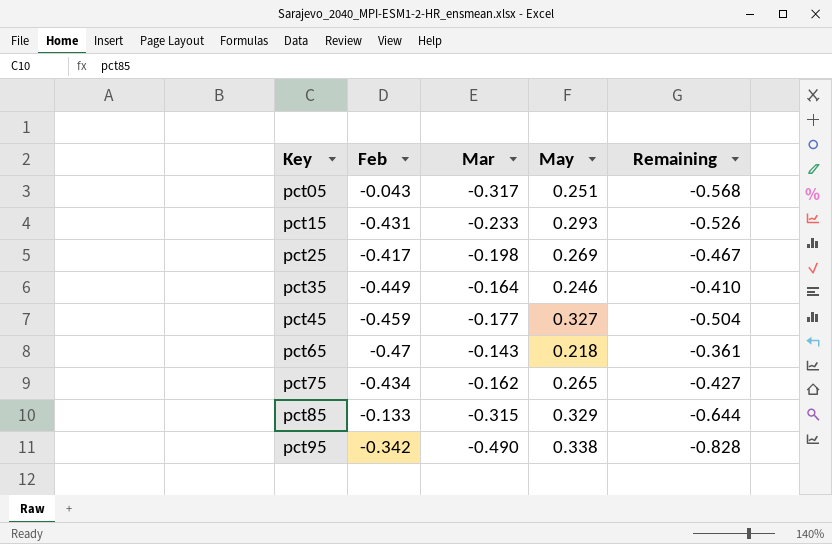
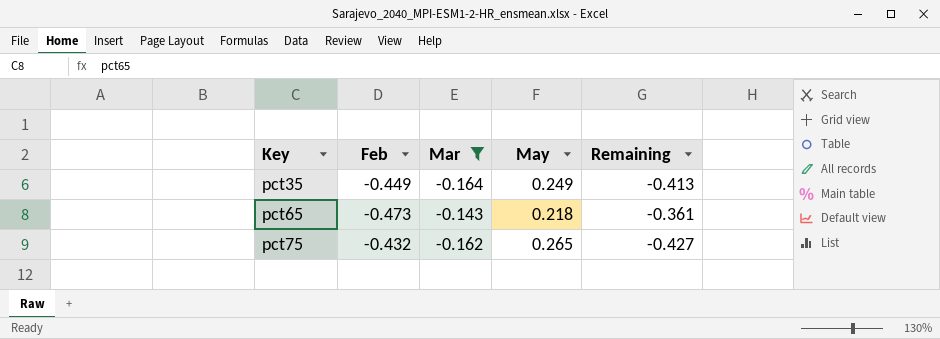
filter: none -> Mar >= -0.164
pct35 | May: 0.246 -> 0.249
pct35 | Remaining: -0.410 -> -0.413
pct65 | Feb: -0.47 -> -0.473
pct75 | Feb: -0.434 -> -0.432

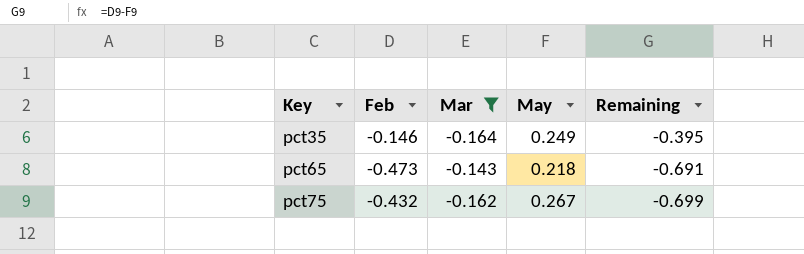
column Remaining | formula: [Mar] - [May] -> [Feb] - [May]
pct35 | Feb: -0.449 -> -0.146
pct75 | May: 0.265 -> 0.267

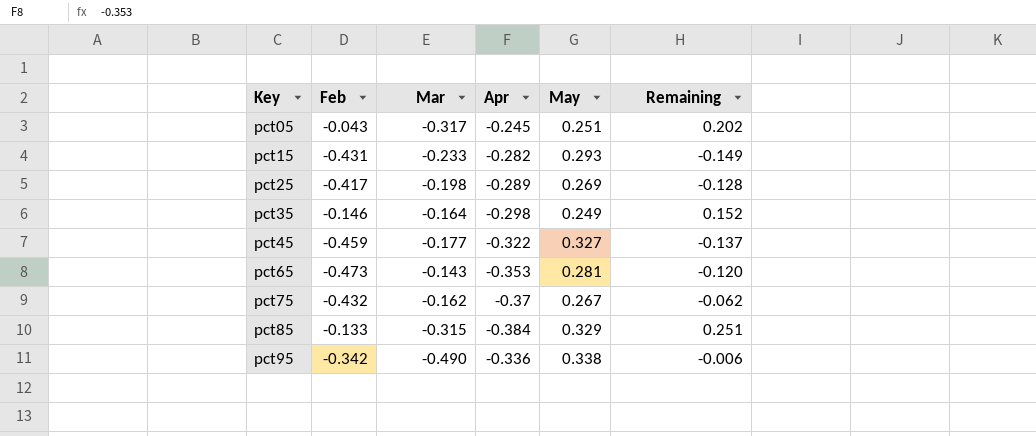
filter: Mar >= -0.164 -> none
column Apr | position: none -> 4
column Remaining | formula: [Feb] - [May] -> [Feb] - [Apr]
pct65 | May: 0.218 -> 0.281

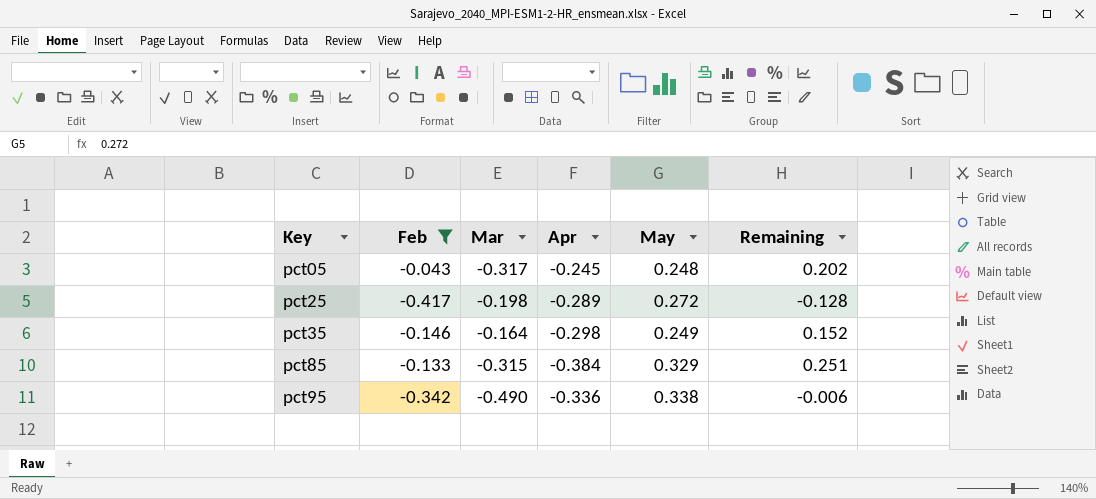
filter: none -> Feb >= -0.417
pct05 | May: 0.251 -> 0.248
pct25 | May: 0.269 -> 0.272

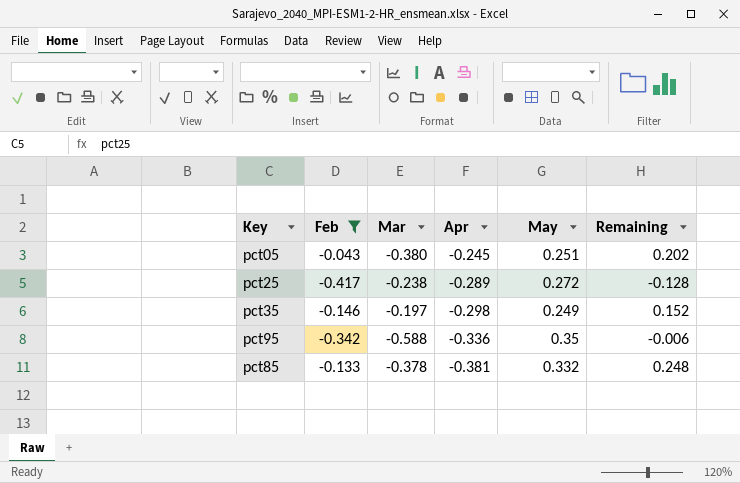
row order: Key ascending -> Apr descending
pct05 | Mar: -0.317 -> -0.380
pct05 | May: 0.248 -> 0.251
pct25 | Mar: -0.198 -> -0.238
pct35 | Mar: -0.164 -> -0.197
pct95 | Mar: -0.490 -> -0.588
pct95 | May: 0.338 -> 0.35
pct85 | Mar: -0.315 -> -0.378
pct85 | Apr: -0.384 -> -0.381
pct85 | May: 0.329 -> 0.332
pct85 | Remaining: 0.251 -> 0.248

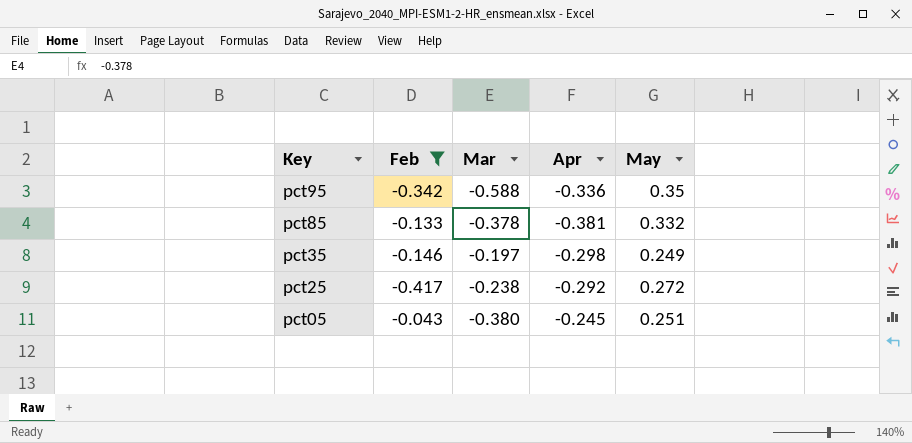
row order: Apr descending -> Key descending
column Remaining | formula: [Feb] - [Apr] -> none
pct25 | Apr: -0.289 -> -0.292

